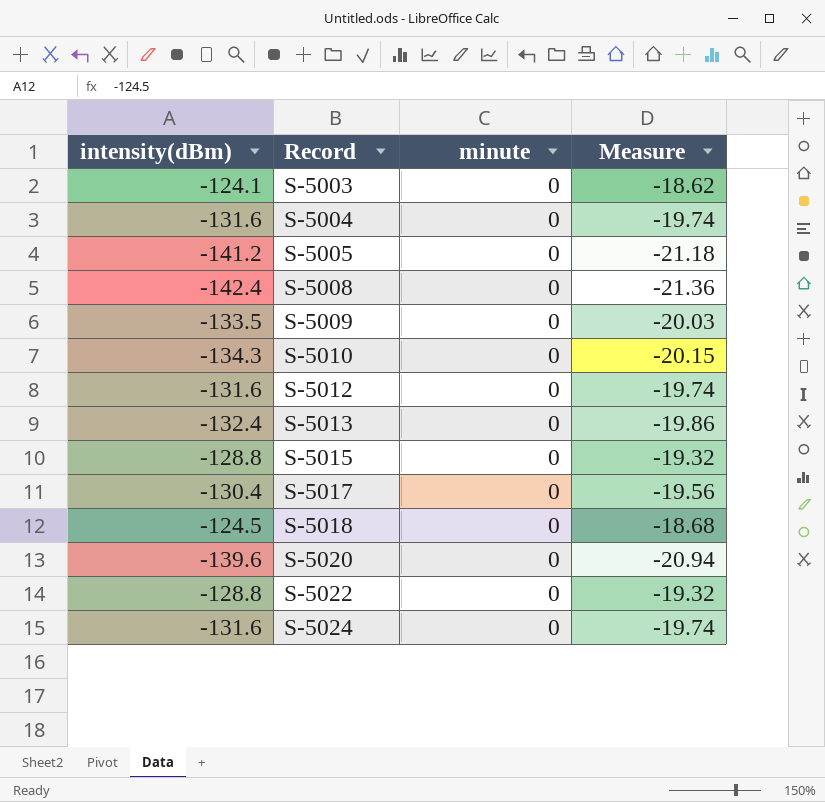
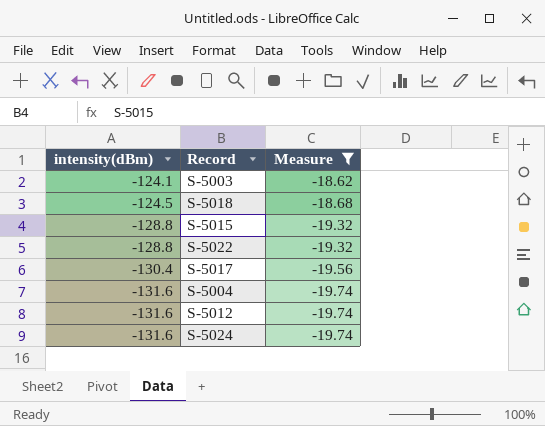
filter: none -> Measure >= -19.74
row order: Record ascending -> intensity(dBm) descending
column minute | position: 3 -> none

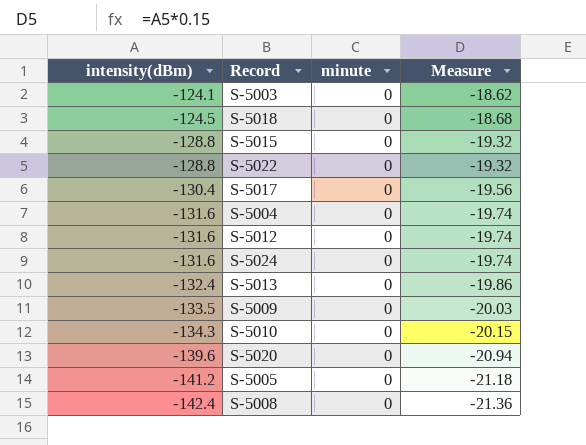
filter: Measure >= -19.74 -> none
column minute | position: none -> 3

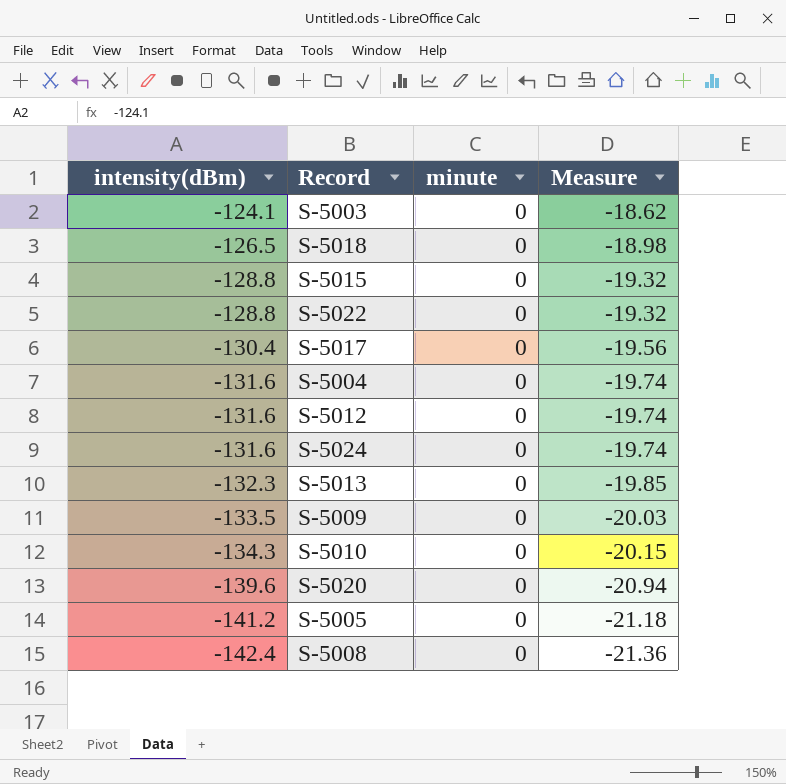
S-5018 | intensity(dBm): -124.5 -> -126.5
S-5018 | Measure: -18.68 -> -18.98
S-5013 | intensity(dBm): -132.4 -> -132.3
S-5013 | Measure: -19.86 -> -19.85

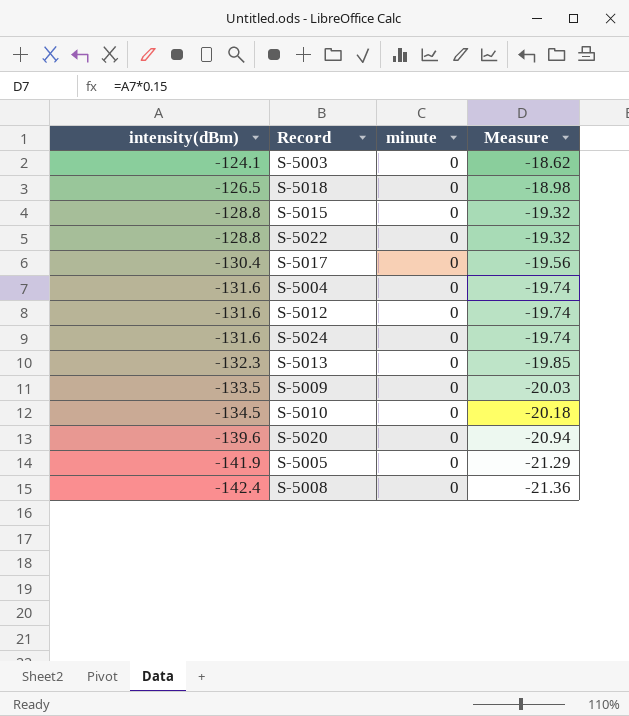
S-5010 | intensity(dBm): -134.3 -> -134.5
S-5010 | Measure: -20.15 -> -20.18
S-5005 | intensity(dBm): -141.2 -> -141.9
S-5005 | Measure: -21.18 -> -21.29

